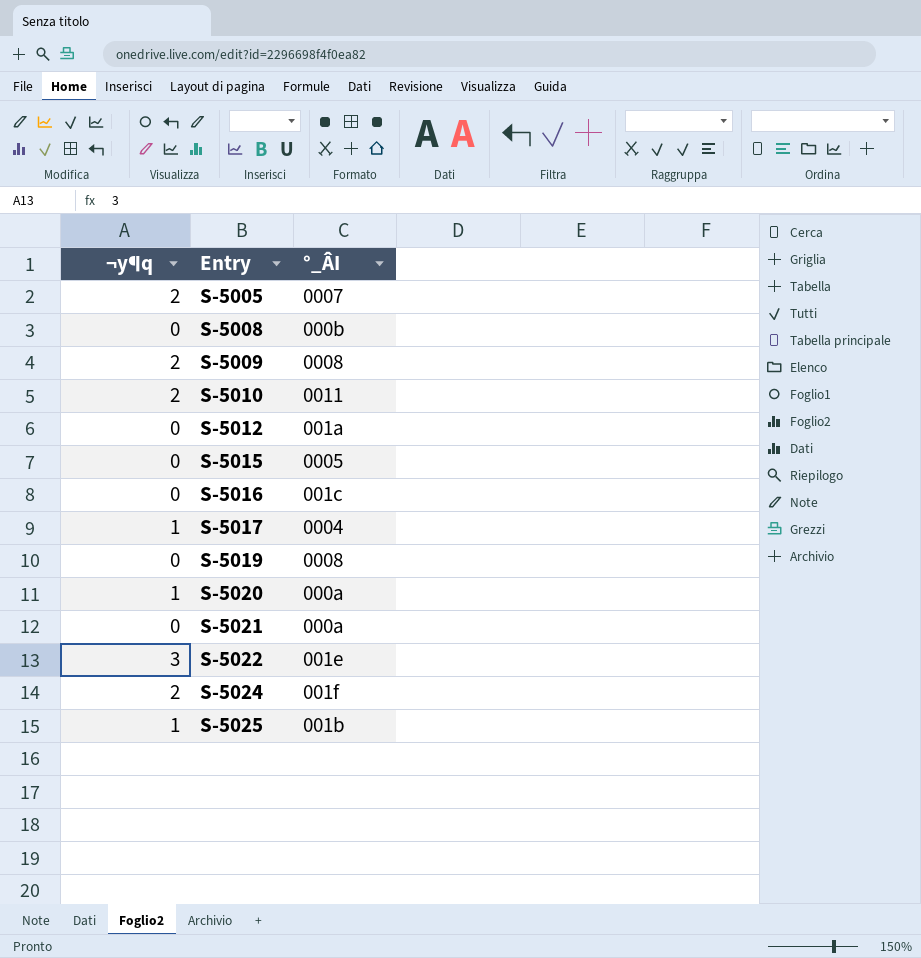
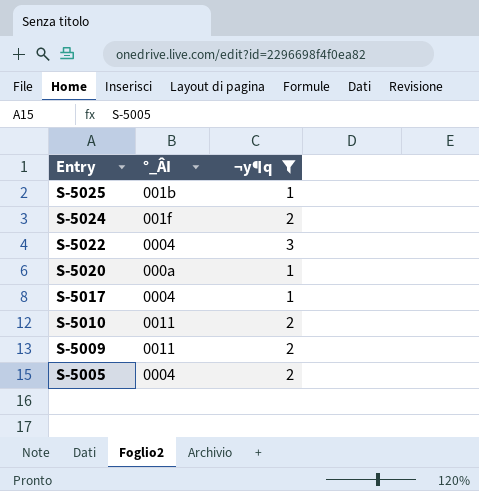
filter: none -> ¬y¶q != 0
row order: Entry ascending -> Entry descending
column ¬y¶q | position: 1 -> 3
S-5022 | °_ÂI: 001e -> 0004
S-5009 | °_ÂI: 0008 -> 0011
S-5005 | °_ÂI: 0007 -> 0004

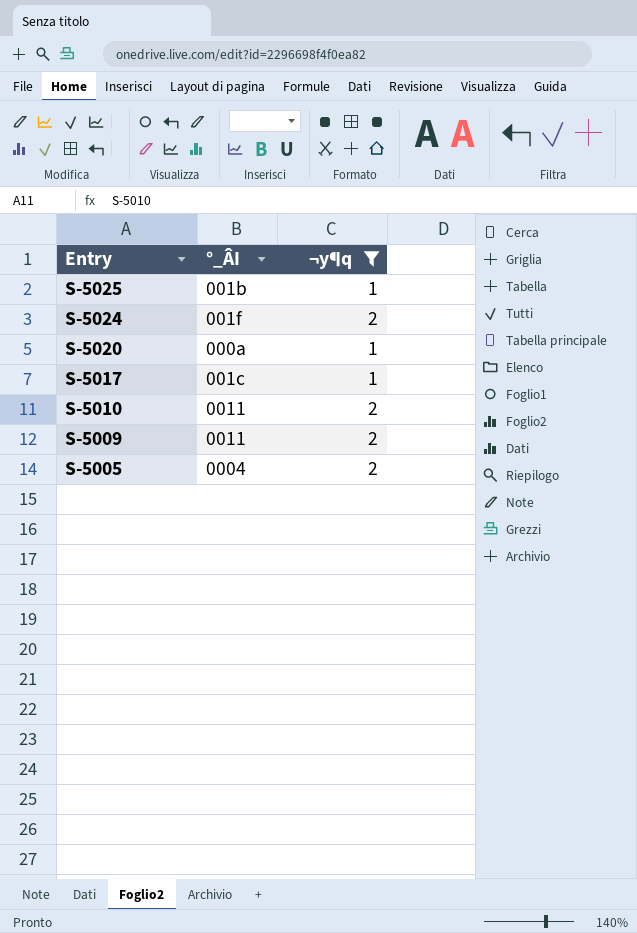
row S-5022: 0004 | 3 -> none
S-5017 | °_ÂI: 0004 -> 001c

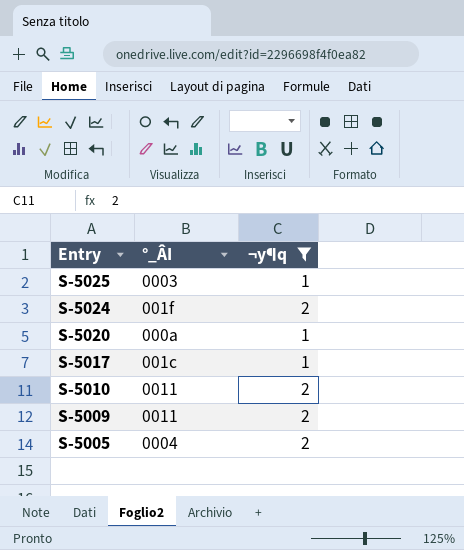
S-5025 | °_ÂI: 001b -> 0003

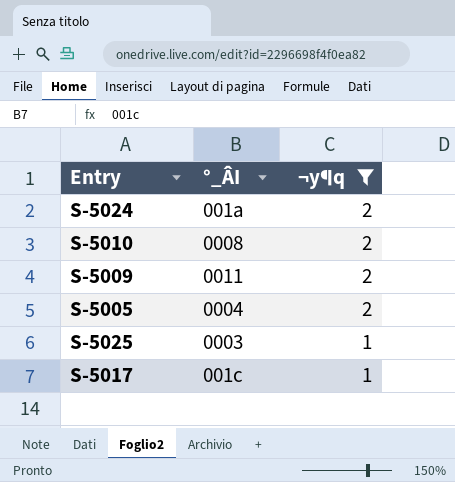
row order: Entry descending -> ¬y¶q descending
row S-5020: 000a | 1 -> none
S-5024 | °_ÂI: 001f -> 001a
S-5010 | °_ÂI: 0011 -> 0008

